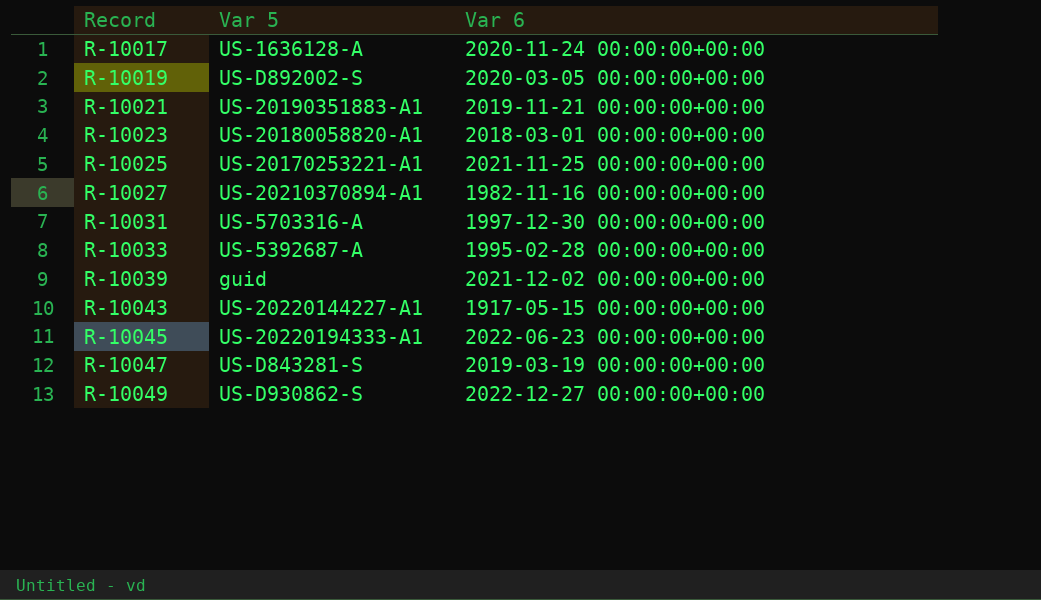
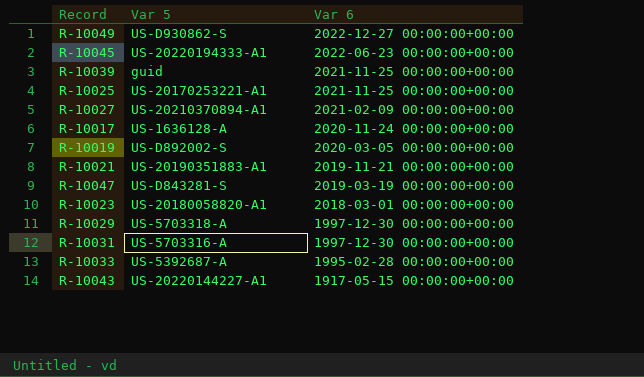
row order: Record ascending -> Var 6 descending
R-10039 | Var 6: 2021-12-02 00:00:00+00:00 -> 2021-11-25 00:00:00+00:00
R-10027 | Var 6: 1982-11-16 00:00:00+00:00 -> 2021-02-09 00:00:00+00:00
row R-10029: none -> US-5703318-A | 1997-12-30 00:00:00+00:00

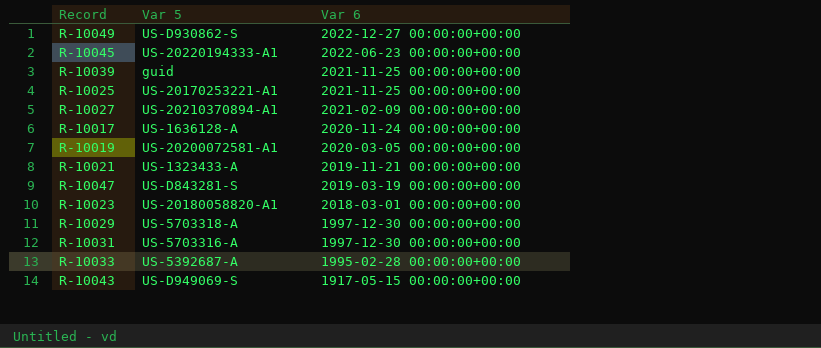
R-10019 | Var 5: US-D892002-S -> US-20200072581-A1
R-10021 | Var 5: US-20190351883-A1 -> US-1323433-A
R-10043 | Var 5: US-20220144227-A1 -> US-D949069-S

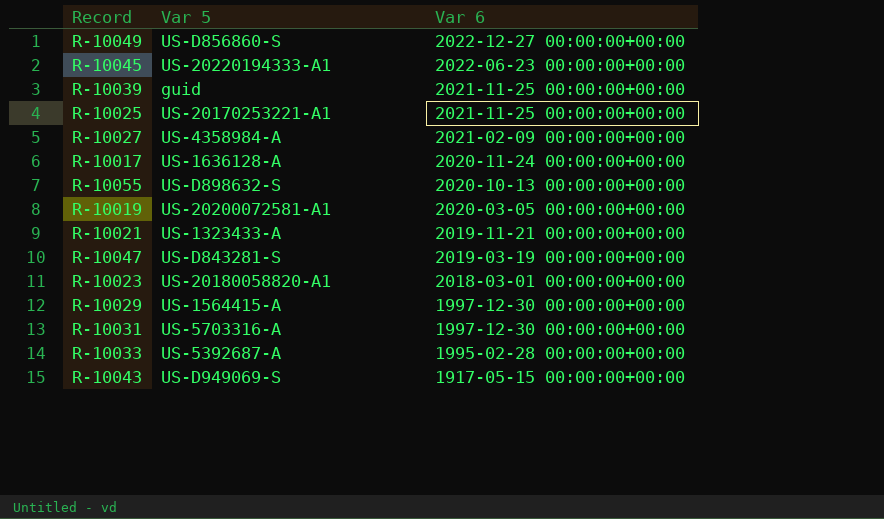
R-10049 | Var 5: US-D930862-S -> US-D856860-S
R-10027 | Var 5: US-20210370894-A1 -> US-4358984-A
row R-10055: none -> US-D898632-S | 2020-10-13 00:00:00+00:00
R-10029 | Var 5: US-5703318-A -> US-1564415-A

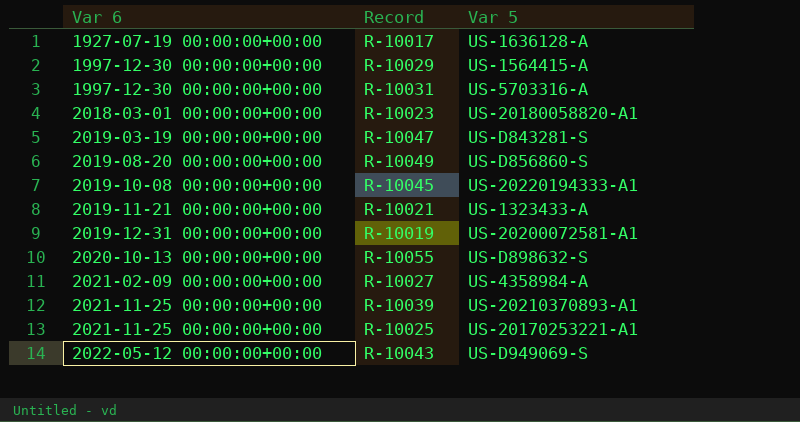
row order: Var 6 descending -> Var 6 ascending
column Var 6 | position: 3 -> 1
row R-10033: US-5392687-A | 1995-02-28 00:00:00+00:00 -> none
R-10017 | Var 6: 2020-11-24 00:00:00+00:00 -> 1927-07-19 00:00:00+00:00
R-10049 | Var 6: 2022-12-27 00:00:00+00:00 -> 2019-08-20 00:00:00+00:00
R-10045 | Var 6: 2022-06-23 00:00:00+00:00 -> 2019-10-08 00:00:00+00:00
R-10019 | Var 6: 2020-03-05 00:00:00+00:00 -> 2019-12-31 00:00:00+00:00
R-10039 | Var 5: guid -> US-20210370893-A1
R-10043 | Var 6: 1917-05-15 00:00:00+00:00 -> 2022-05-12 00:00:00+00:00

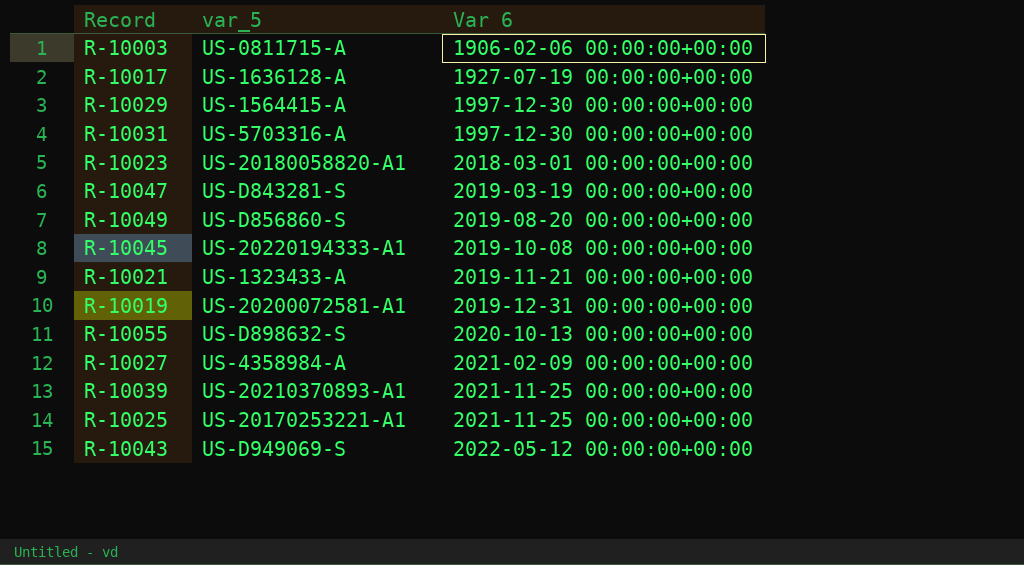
column name: Var 5 -> var_5
column Var 6 | position: 1 -> 3
row R-10003: none -> US-0811715-A | 1906-02-06 00:00:00+00:00

